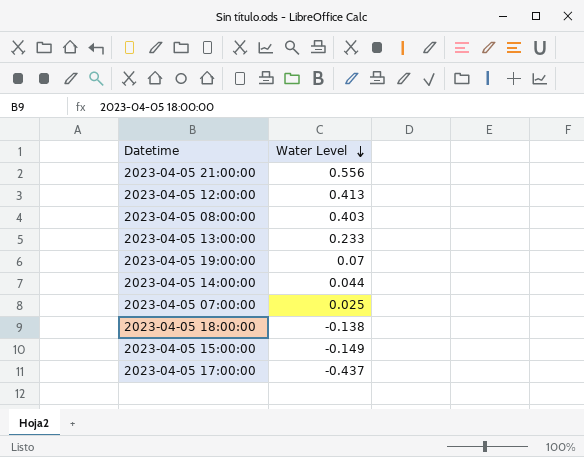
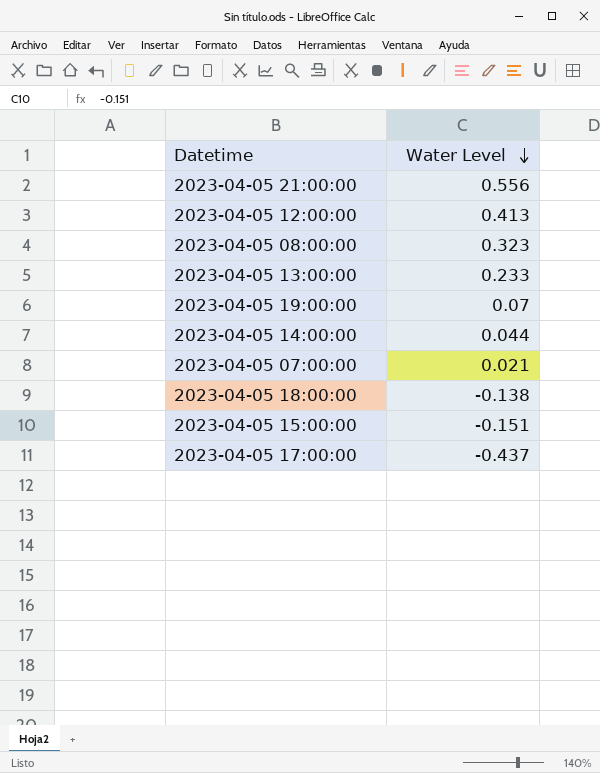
2023-04-05 08:00:00 | Water Level: 0.403 -> 0.323
2023-04-05 07:00:00 | Water Level: 0.025 -> 0.021
2023-04-05 15:00:00 | Water Level: -0.149 -> -0.151

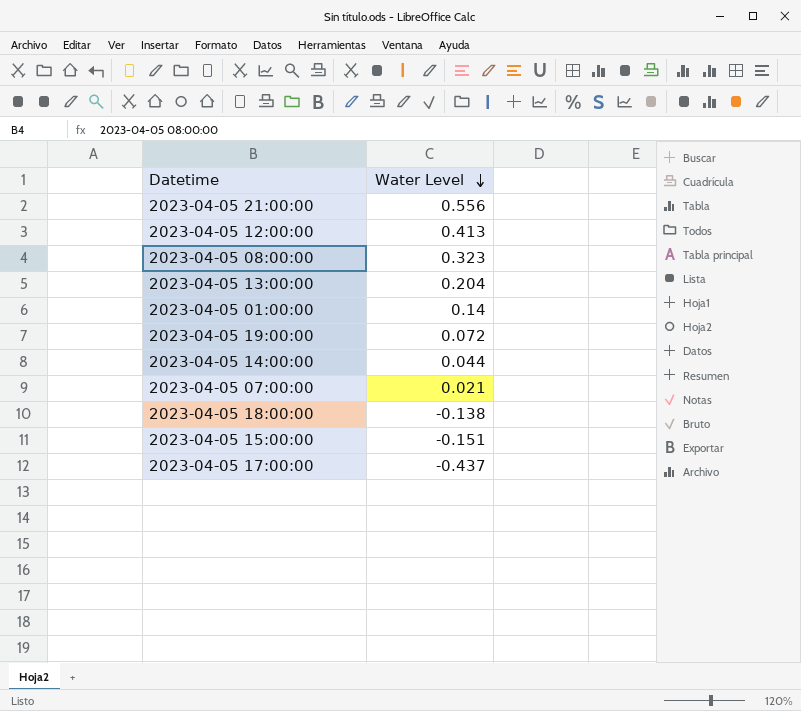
2023-04-05 13:00:00 | Water Level: 0.233 -> 0.204
row 2023-04-05 01:00:00: none -> 0.14
2023-04-05 19:00:00 | Water Level: 0.07 -> 0.072

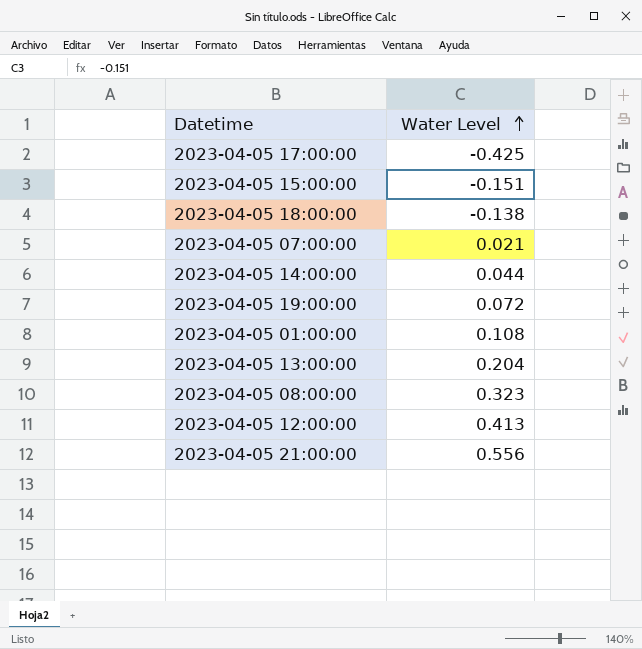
row order: Water Level descending -> Water Level ascending
2023-04-05 17:00:00 | Water Level: -0.437 -> -0.425
2023-04-05 01:00:00 | Water Level: 0.14 -> 0.108

